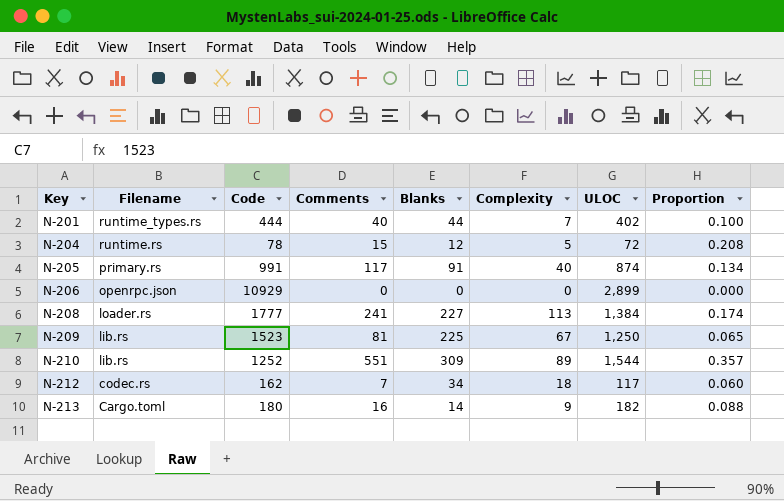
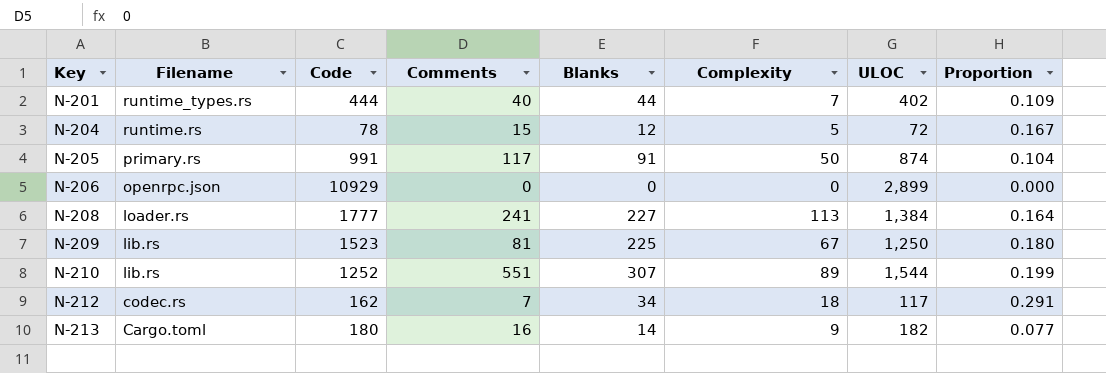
column Proportion | formula: [Comments] / [ULOC] -> [Blanks] / [ULOC]
N-205 | Complexity: 40 -> 50
N-210 | Blanks: 309 -> 307

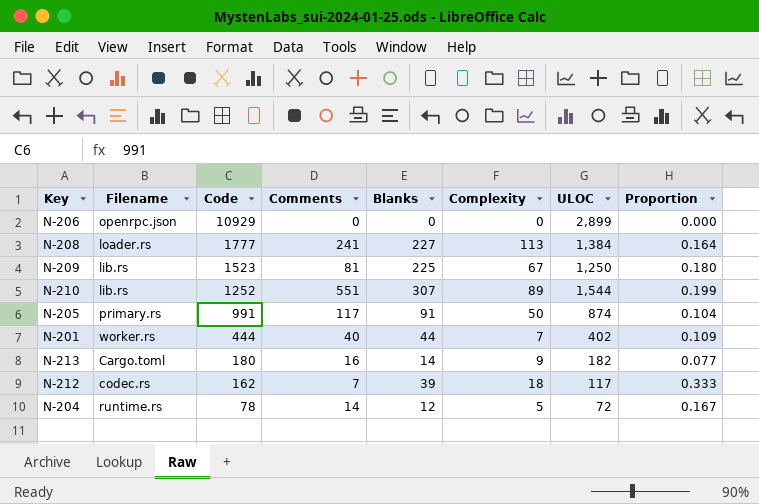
row order: Key ascending -> Code descending
N-201 | Filename: runtime_types.rs -> worker.rs
N-212 | Blanks: 34 -> 39
N-212 | Proportion: 0.291 -> 0.333
N-204 | Comments: 15 -> 14

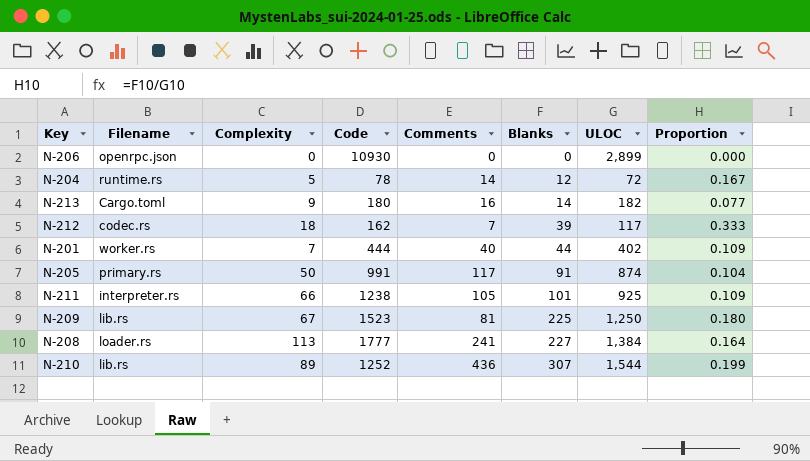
row order: Code descending -> Blanks ascending
column Complexity | position: 6 -> 3
N-206 | Code: 10929 -> 10930
row N-211: none -> interpreter.rs | 66 | 1238 | 105 | 101 | 925 | 0.109
N-210 | Comments: 551 -> 436

